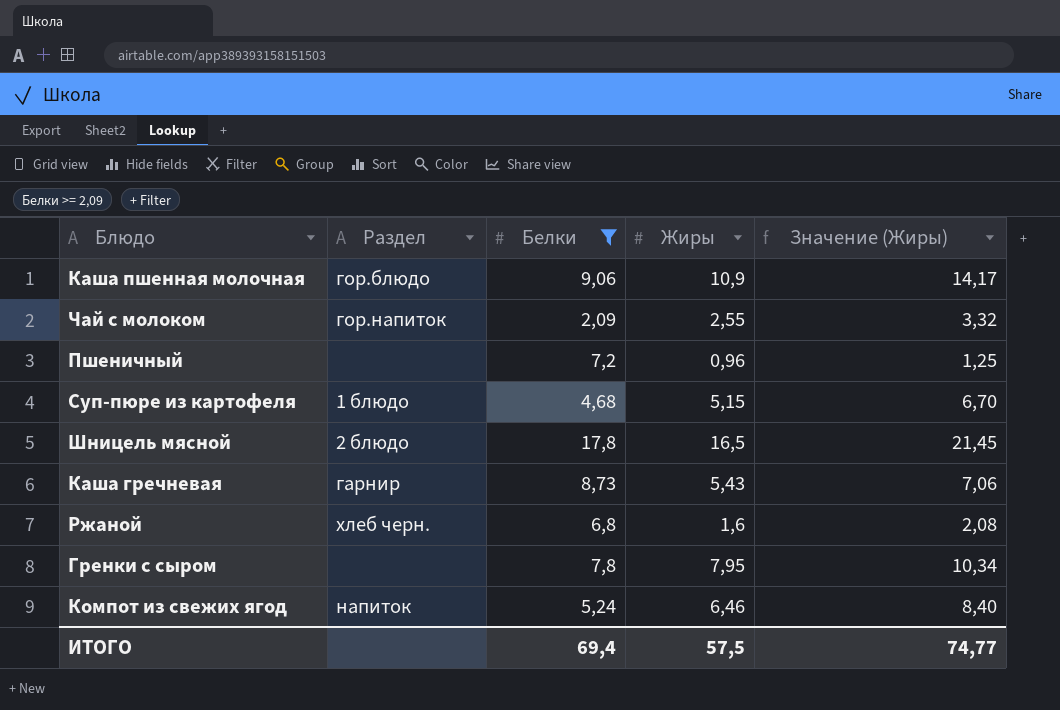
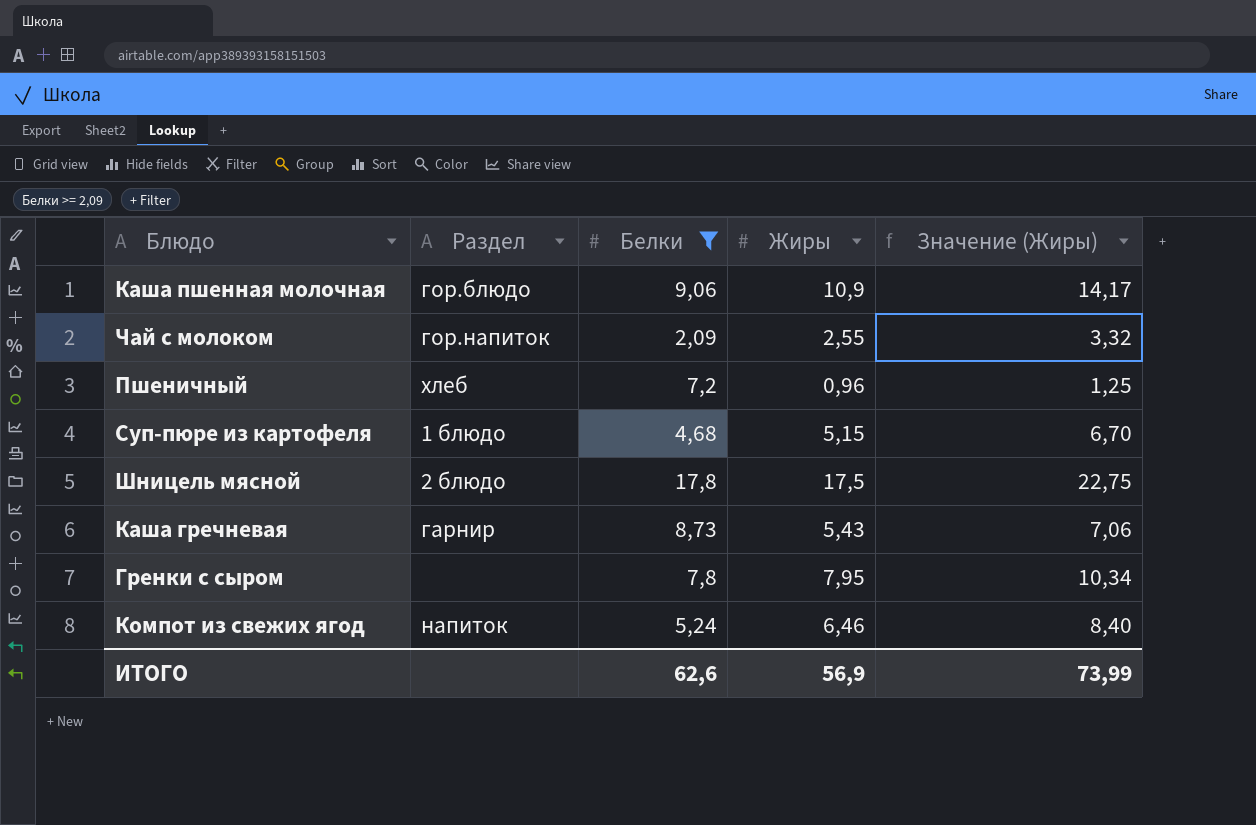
row Ржаной: хлеб черн. | 6,8 | 1,6 | 2,08 -> none
Пшеничный | Раздел: none -> хлеб
Шницель мясной | Жиры: 16,5 -> 17,5
Шницель мясной | Значение (Жиры): 21,45 -> 22,75
ИТОГО | Белки: 69,4 -> 62,6
ИТОГО | Жиры: 57,5 -> 56,9
ИТОГО | Значение (Жиры): 74,77 -> 73,99

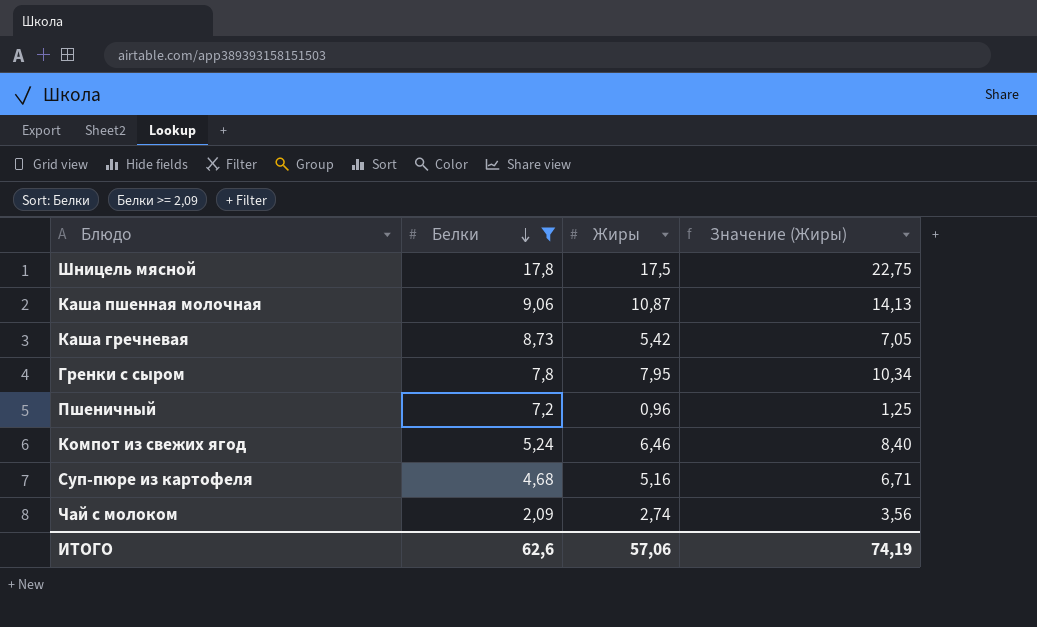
row order: none -> Белки descending
column Раздел | position: 2 -> none
Каша пшенная молочная | Жиры: 10,9 -> 10,87
Каша пшенная молочная | Значение (Жиры): 14,17 -> 14,13
Каша гречневая | Жиры: 5,43 -> 5,42
Каша гречневая | Значение (Жиры): 7,06 -> 7,05
Суп-пюре из картофеля | Жиры: 5,15 -> 5,16
Суп-пюре из картофеля | Значение (Жиры): 6,70 -> 6,71
Чай с молоком | Жиры: 2,55 -> 2,74
Чай с молоком | Значение (Жиры): 3,32 -> 3,56
ИТОГО | Жиры: 56,9 -> 57,06
ИТОГО | Значение (Жиры): 73,99 -> 74,19

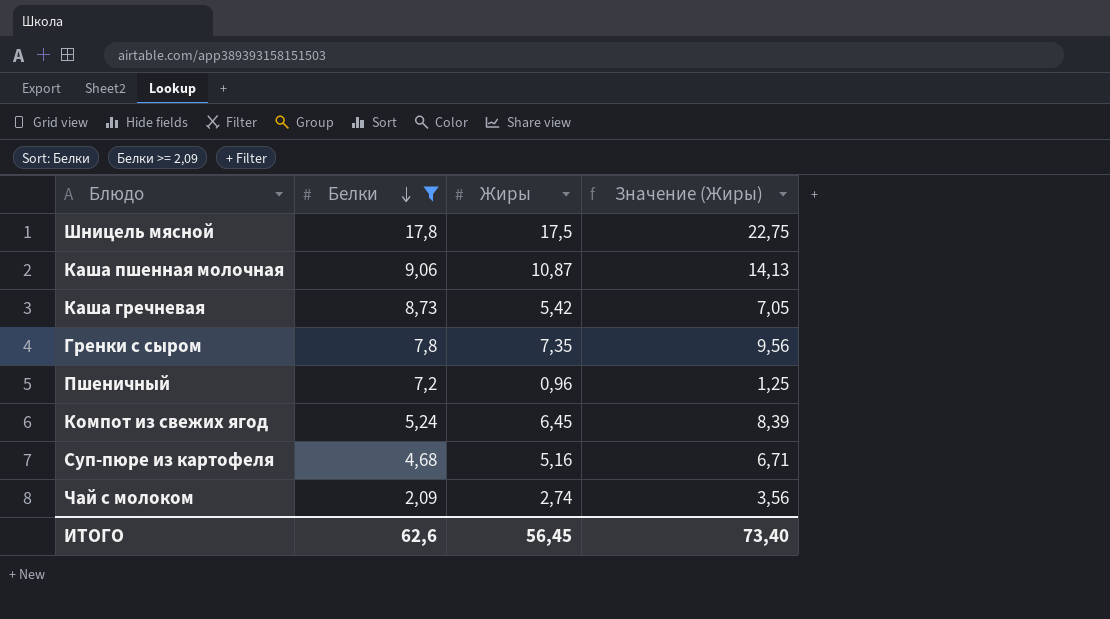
Гренки с сыром | Жиры: 7,95 -> 7,35
Гренки с сыром | Значение (Жиры): 10,34 -> 9,56
Компот из свежих ягод | Жиры: 6,46 -> 6,45
Компот из свежих ягод | Значение (Жиры): 8,40 -> 8,39
ИТОГО | Жиры: 57,06 -> 56,45
ИТОГО | Значение (Жиры): 74,19 -> 73,40

